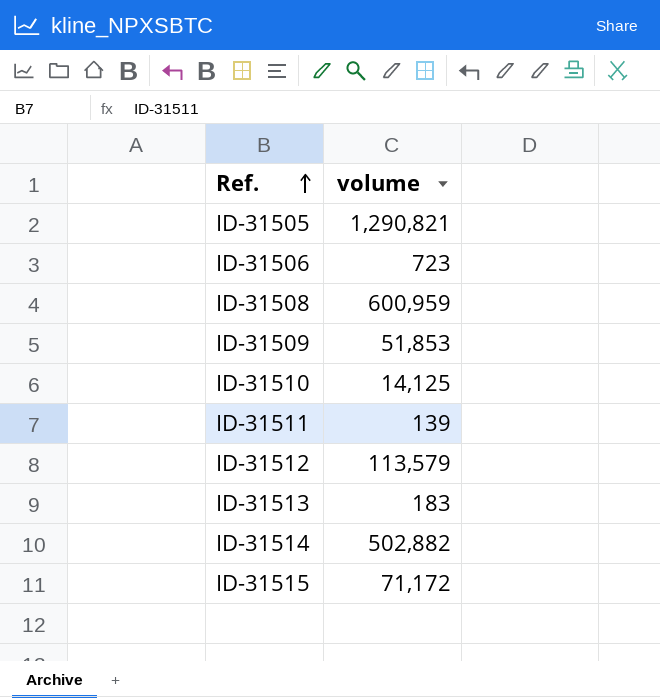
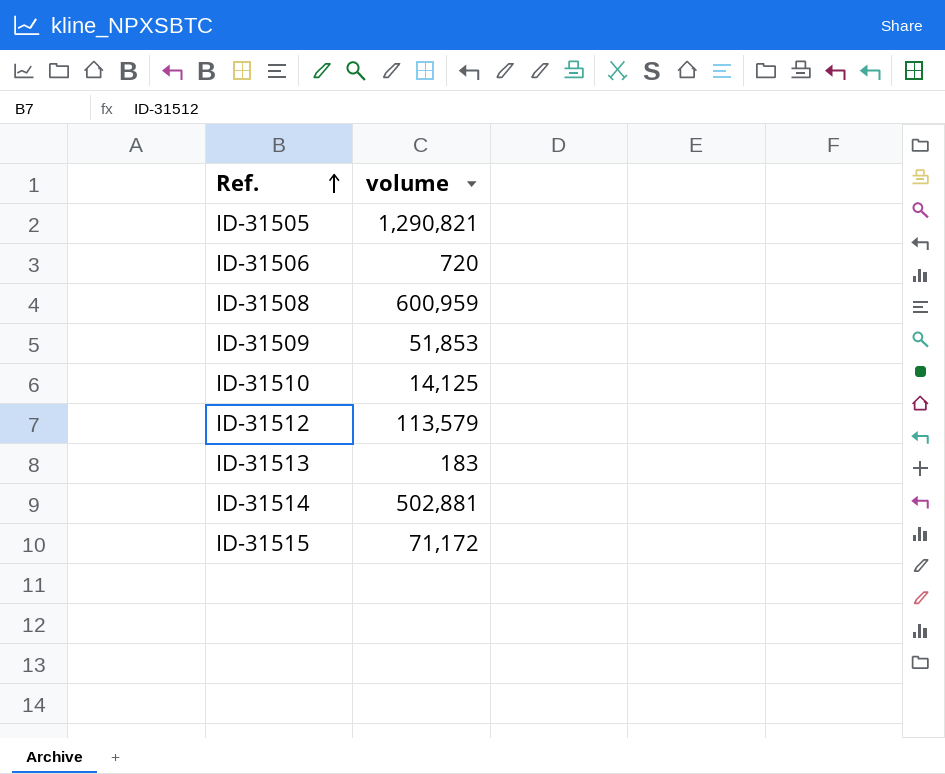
row ID-31511: 139 -> none
ID-31506 | volume: 723 -> 720
ID-31514 | volume: 502,882 -> 502,881

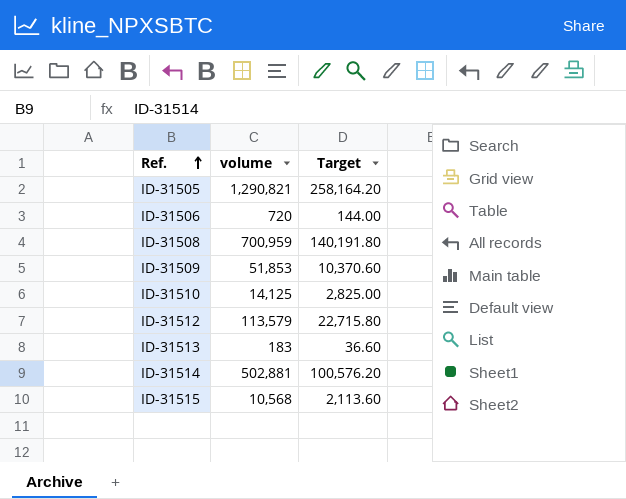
column Target | formula: none -> [volume] * 0.2
ID-31508 | volume: 600,959 -> 700,959
ID-31515 | volume: 71,172 -> 10,568

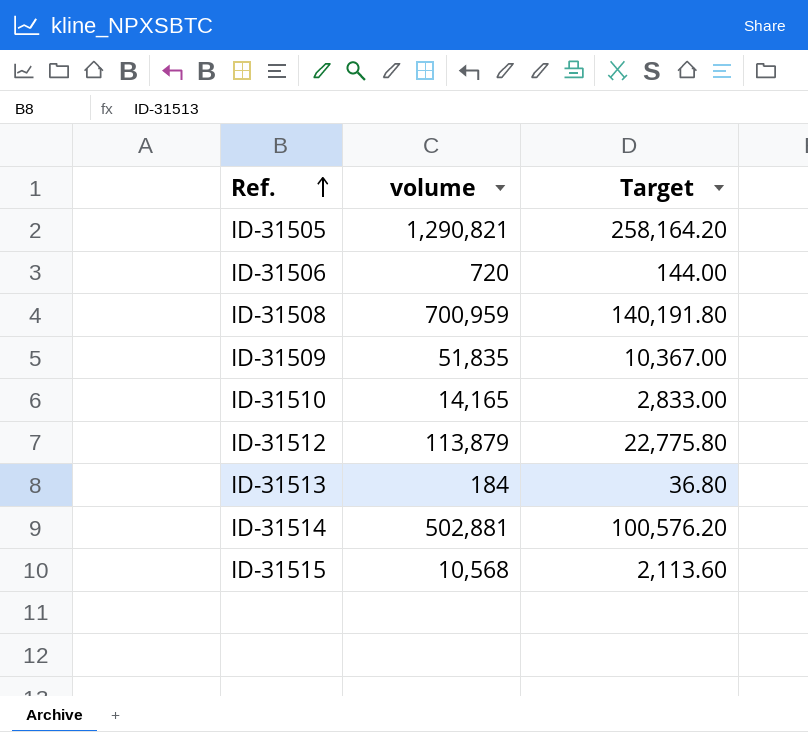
ID-31509 | volume: 51,853 -> 51,835
ID-31509 | Target: 10,370.60 -> 10,367.00
ID-31510 | volume: 14,125 -> 14,165
ID-31510 | Target: 2,825.00 -> 2,833.00
ID-31512 | volume: 113,579 -> 113,879
ID-31512 | Target: 22,715.80 -> 22,775.80
ID-31513 | volume: 183 -> 184
ID-31513 | Target: 36.60 -> 36.80

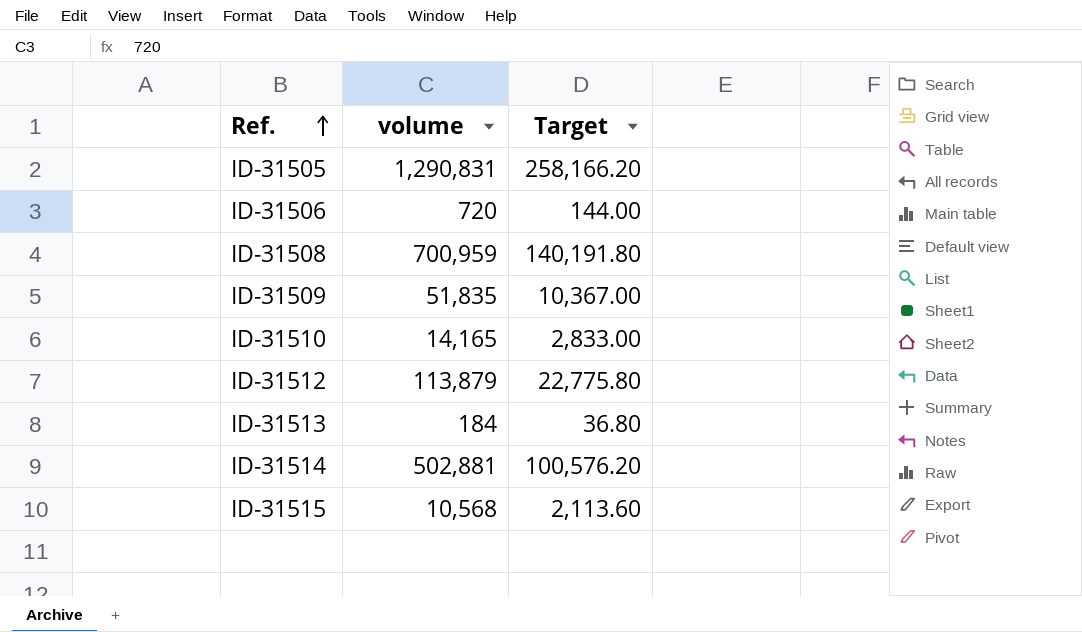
ID-31505 | volume: 1,290,821 -> 1,290,831
ID-31505 | Target: 258,164.20 -> 258,166.20

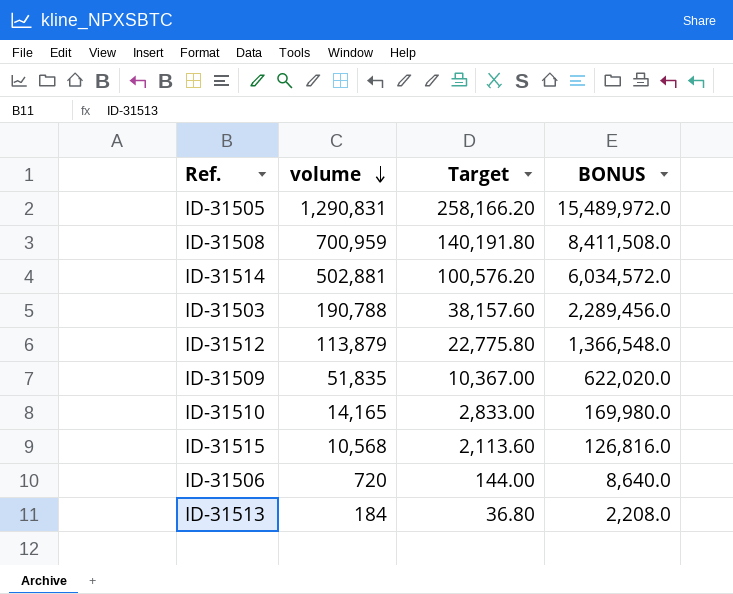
row order: Ref. ascending -> volume descending
column BONUS | formula: none -> [volume] * 12
row ID-31503: none -> 190,788 | 38,157.60 | 2,289,456.0

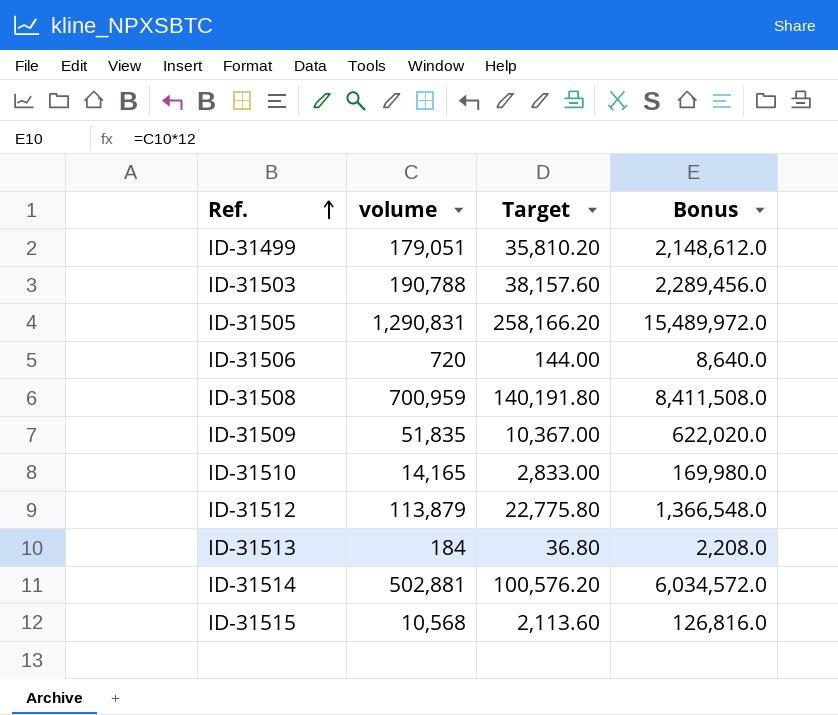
row order: volume descending -> Ref. ascending
column name: BONUS -> Bonus
row ID-31499: none -> 179,051 | 35,810.20 | 2,148,612.0

